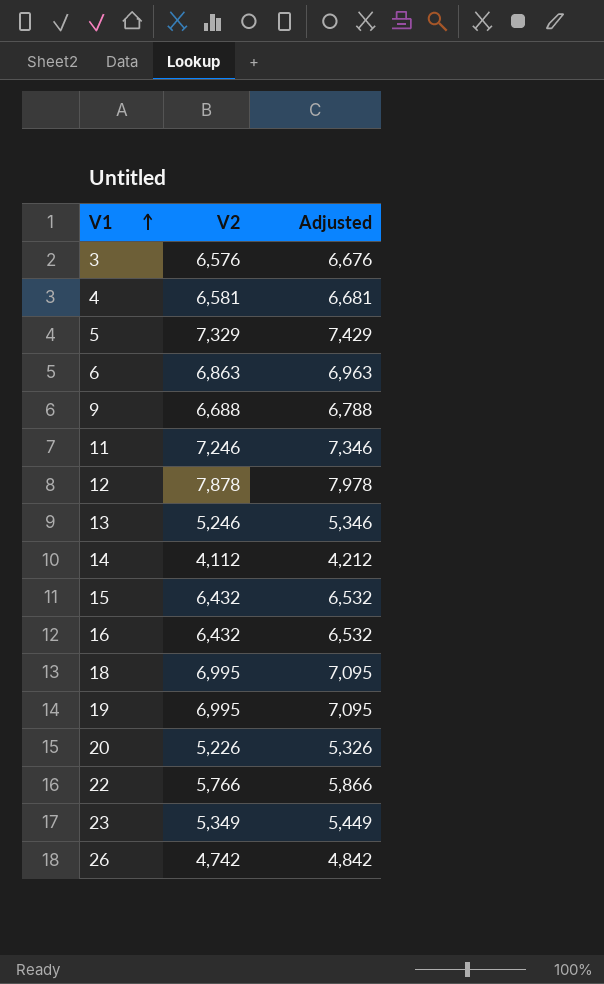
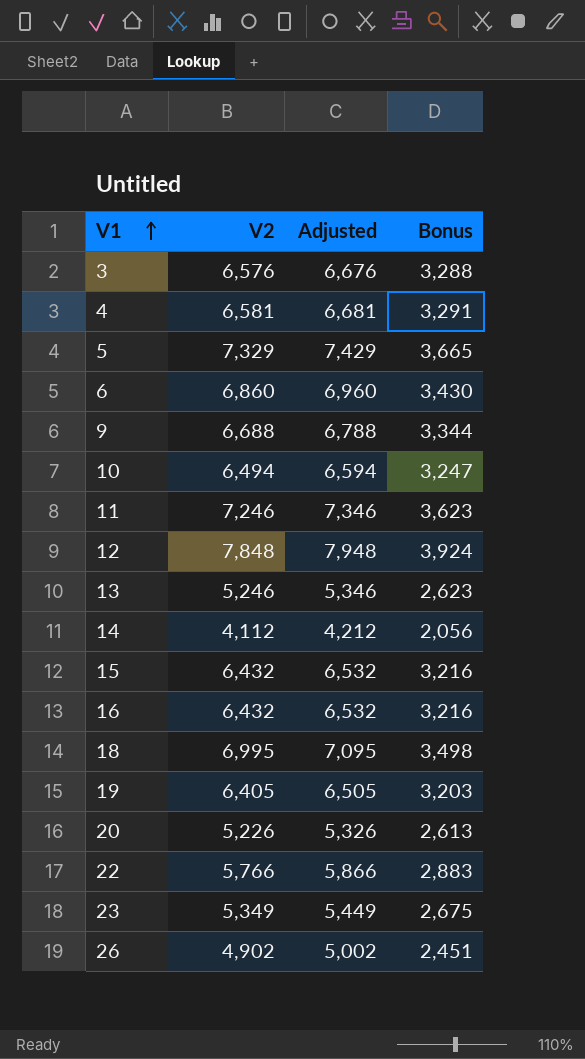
column Bonus | formula: none -> [V2] * 0.5
6 | V2: 6,863 -> 6,860
6 | Adjusted: 6,963 -> 6,960
row 10: none -> 6,494 | 6,594 | 3,247
12 | V2: 7,878 -> 7,848
12 | Adjusted: 7,978 -> 7,948
19 | V2: 6,995 -> 6,405
19 | Adjusted: 7,095 -> 6,505
26 | V2: 4,742 -> 4,902
26 | Adjusted: 4,842 -> 5,002

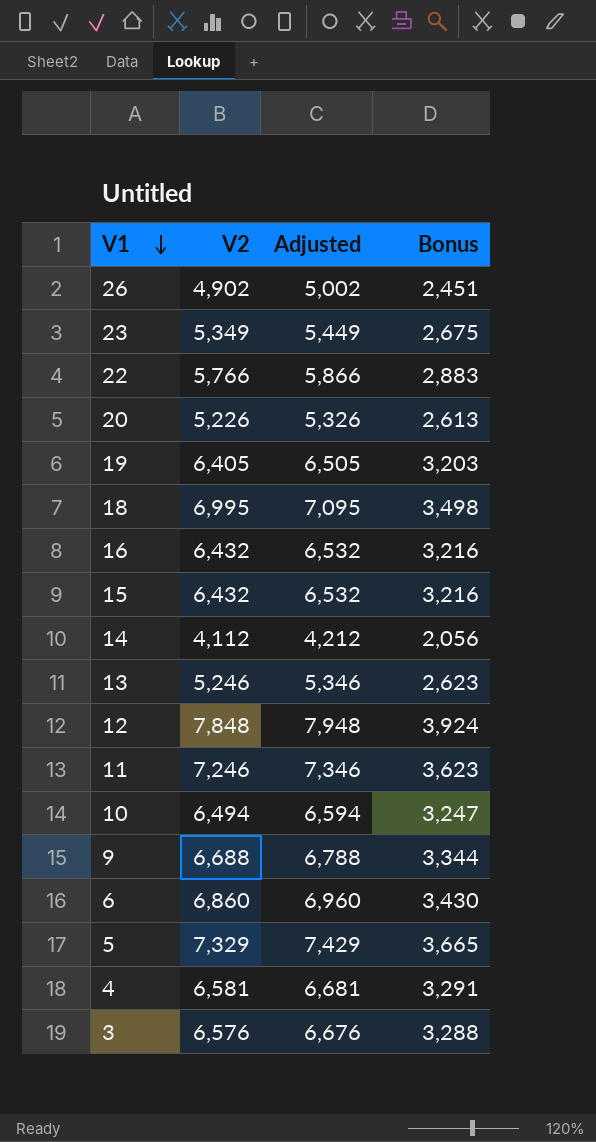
row order: V1 ascending -> V1 descending

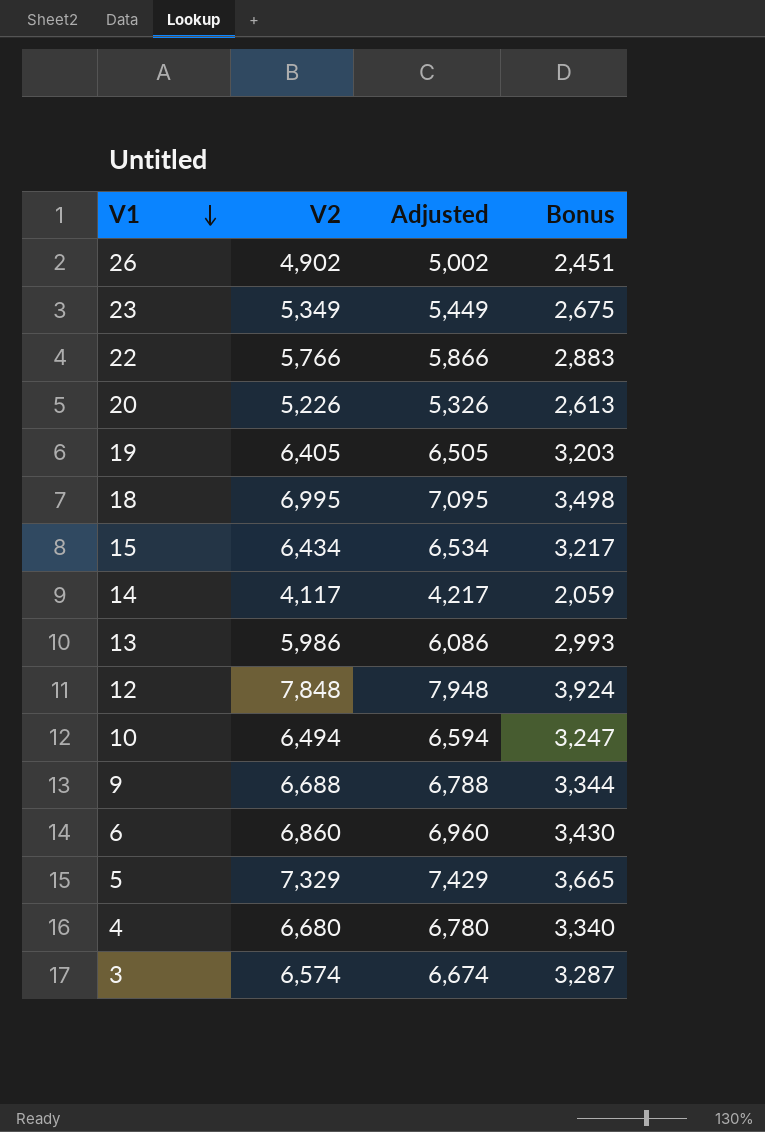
row 16: 6,432 | 6,532 | 3,216 -> none
row 11: 7,246 | 7,346 | 3,623 -> none
15 | V2: 6,432 -> 6,434
15 | Adjusted: 6,532 -> 6,534
15 | Bonus: 3,216 -> 3,217
14 | V2: 4,112 -> 4,117
14 | Adjusted: 4,212 -> 4,217
14 | Bonus: 2,056 -> 2,059
13 | V2: 5,246 -> 5,986
13 | Adjusted: 5,346 -> 6,086
13 | Bonus: 2,623 -> 2,993
4 | V2: 6,581 -> 6,680
4 | Adjusted: 6,681 -> 6,780
4 | Bonus: 3,291 -> 3,340
3 | V2: 6,576 -> 6,574
3 | Adjusted: 6,676 -> 6,674
3 | Bonus: 3,288 -> 3,287

